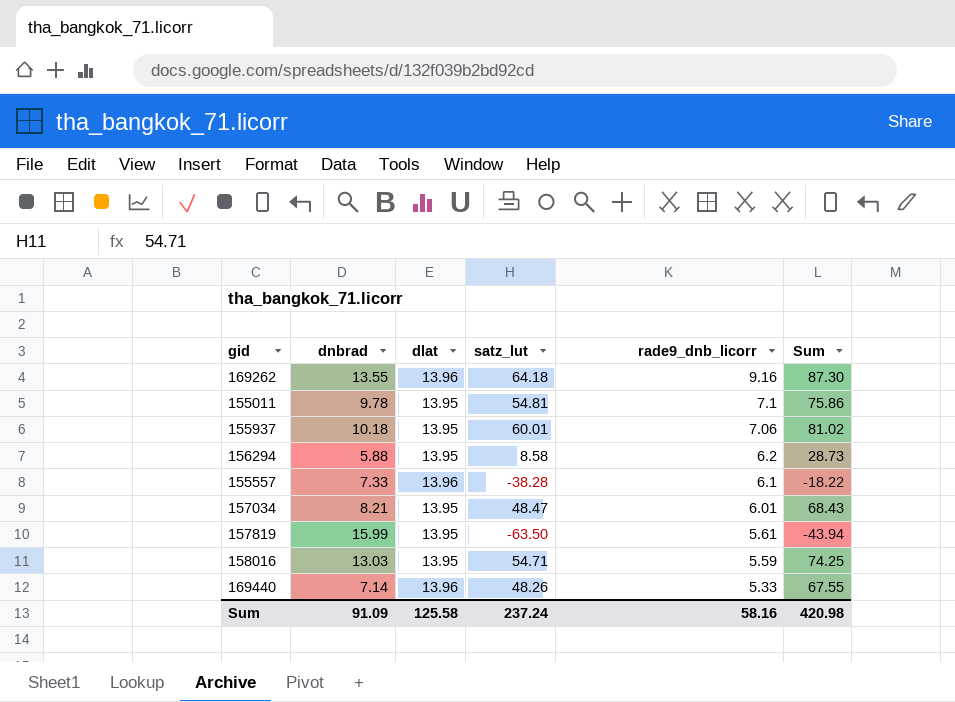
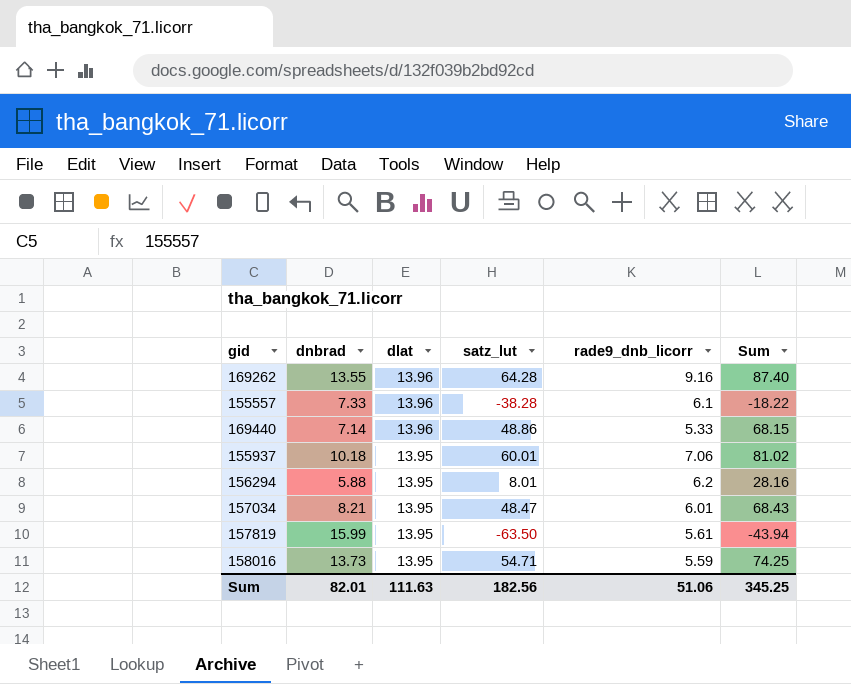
row order: rade9_dnb_licorr descending -> dlat descending
row 155011: 9.78 | 13.95 | 54.81 | 7.1 | 75.86 -> none
169262 | satz_lut: 64.18 -> 64.28
169262 | Sum: 87.30 -> 87.40
169440 | satz_lut: 48.26 -> 48.86
169440 | Sum: 67.55 -> 68.15
156294 | satz_lut: 8.58 -> 8.01
156294 | Sum: 28.73 -> 28.16
158016 | dnbrad: 13.03 -> 13.73
Sum | dnbrad: 91.09 -> 82.01
Sum | dlat: 125.58 -> 111.63
Sum | satz_lut: 237.24 -> 182.56
Sum | rade9_dnb_licorr: 58.16 -> 51.06
Sum | Sum: 420.98 -> 345.25

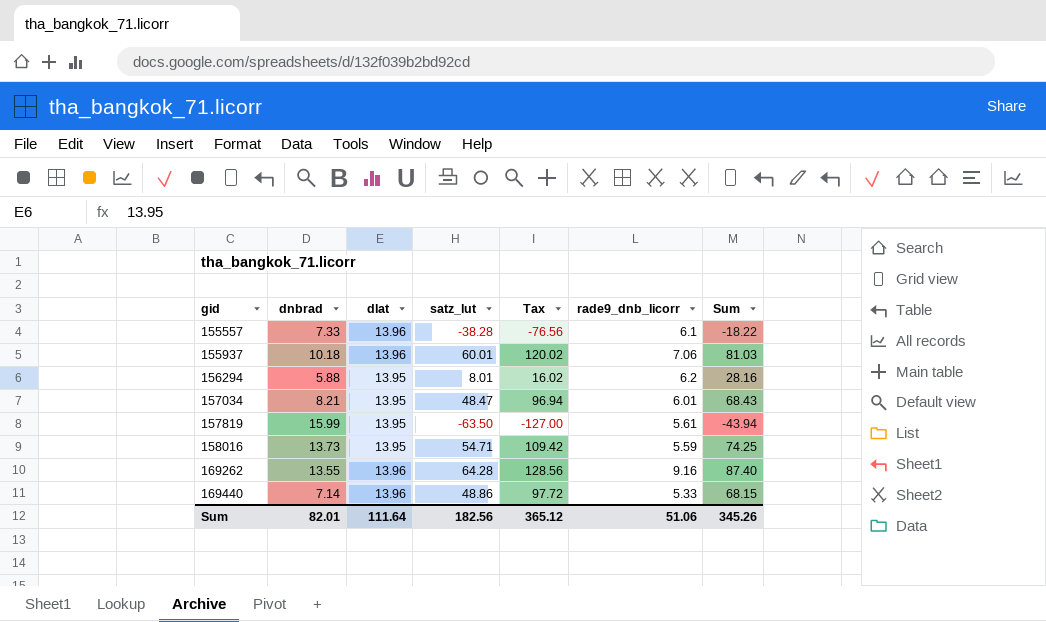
row order: dlat descending -> gid ascending
column Tax | formula: none -> [satz_lut] * 2
155937 | dlat: 13.95 -> 13.96
155937 | Sum: 81.02 -> 81.03
Sum | dlat: 111.63 -> 111.64
Sum | Sum: 345.25 -> 345.26

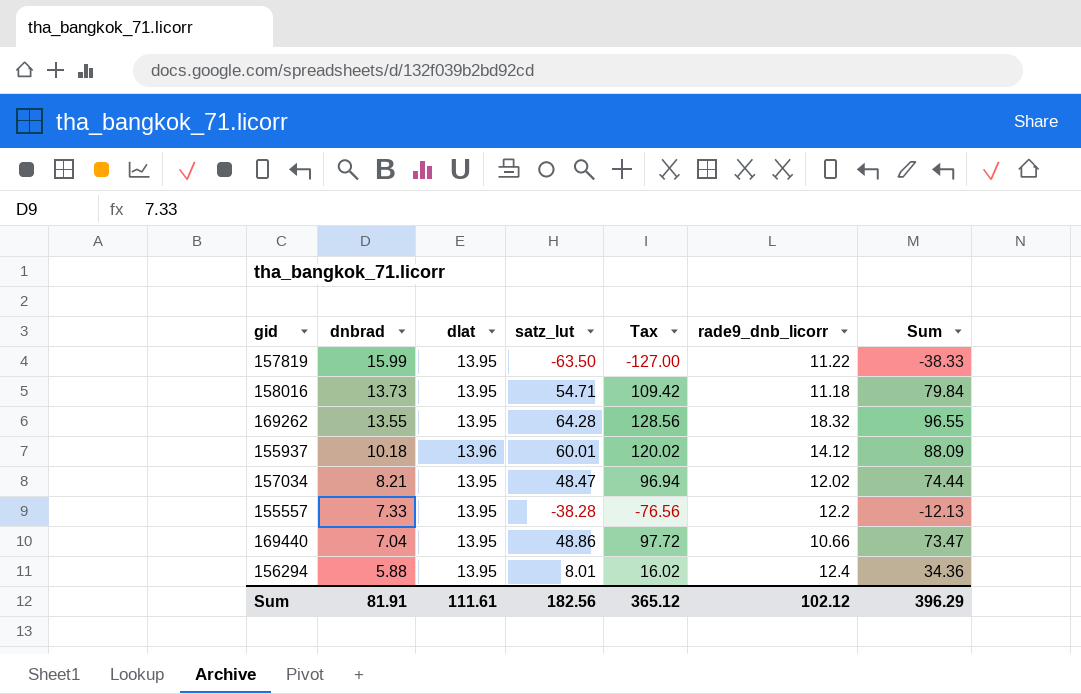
row order: gid ascending -> dnbrad descending
157819 | rade9_dnb_licorr: 5.61 -> 11.22
157819 | Sum: -43.94 -> -38.33
158016 | rade9_dnb_licorr: 5.59 -> 11.18
158016 | Sum: 74.25 -> 79.84
169262 | dlat: 13.96 -> 13.95
169262 | rade9_dnb_licorr: 9.16 -> 18.32
169262 | Sum: 87.40 -> 96.55
155937 | rade9_dnb_licorr: 7.06 -> 14.12
155937 | Sum: 81.03 -> 88.09
157034 | rade9_dnb_licorr: 6.01 -> 12.02
157034 | Sum: 68.43 -> 74.44
155557 | dlat: 13.96 -> 13.95
155557 | rade9_dnb_licorr: 6.1 -> 12.2
155557 | Sum: -18.22 -> -12.13
169440 | dnbrad: 7.14 -> 7.04
169440 | dlat: 13.96 -> 13.95
169440 | rade9_dnb_licorr: 5.33 -> 10.66
169440 | Sum: 68.15 -> 73.47
156294 | rade9_dnb_licorr: 6.2 -> 12.4
156294 | Sum: 28.16 -> 34.36
Sum | dnbrad: 82.01 -> 81.91
Sum | dlat: 111.64 -> 111.61
Sum | rade9_dnb_licorr: 51.06 -> 102.12
Sum | Sum: 345.26 -> 396.29

